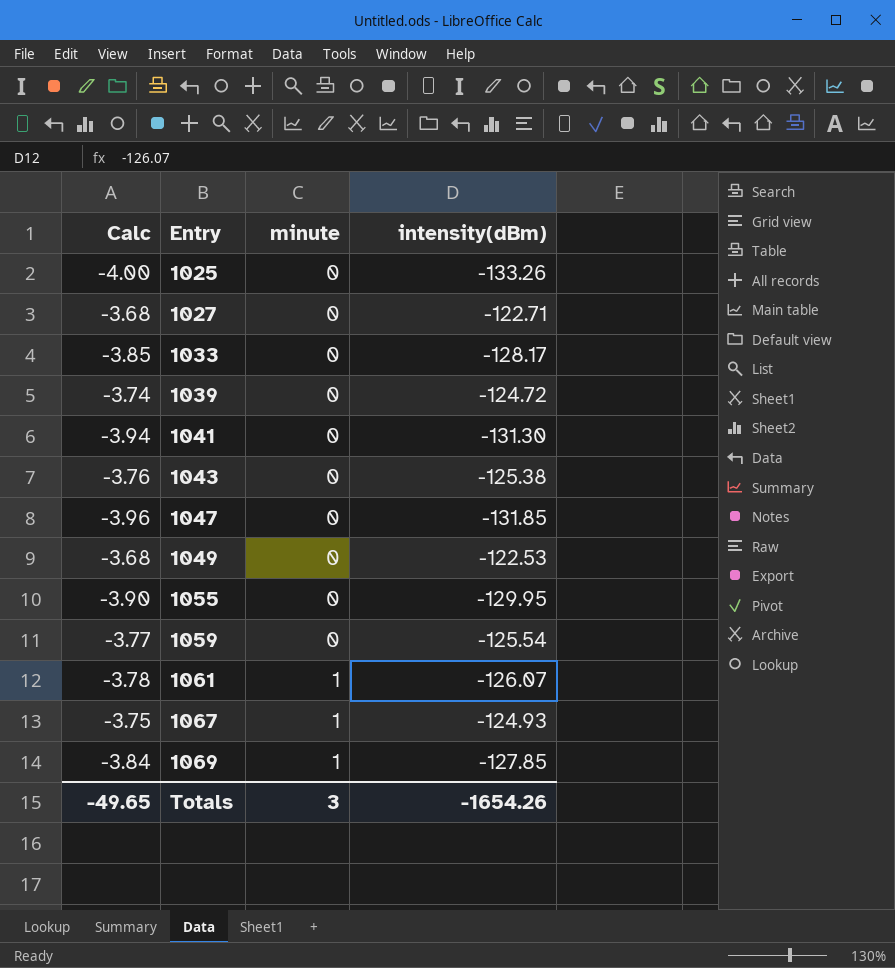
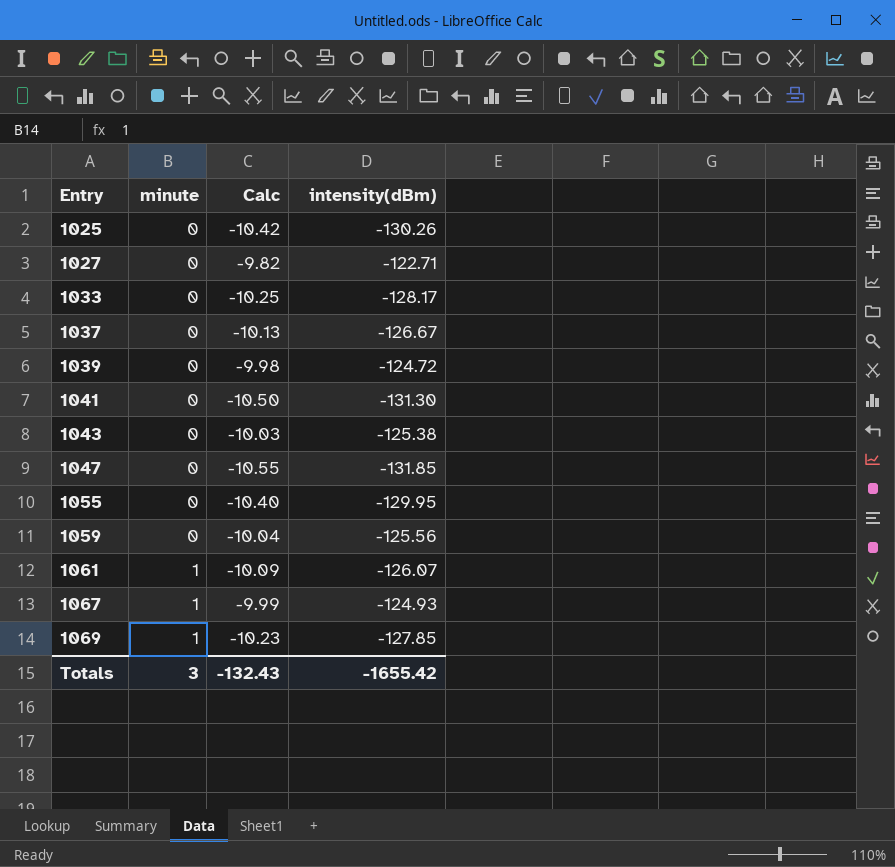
column Calc | formula: [intensity(dBm)] * 0.03 -> [intensity(dBm)] * 0.08
column Calc | position: 1 -> 3
row 1049: -3.68 | 0 | -122.53 -> none
1025 | intensity(dBm): -133.26 -> -130.26
row 1037: none -> 0 | -10.13 | -126.67
1059 | intensity(dBm): -125.54 -> -125.56
Totals | Calc: -49.65 -> -132.43
Totals | intensity(dBm): -1654.26 -> -1655.42

